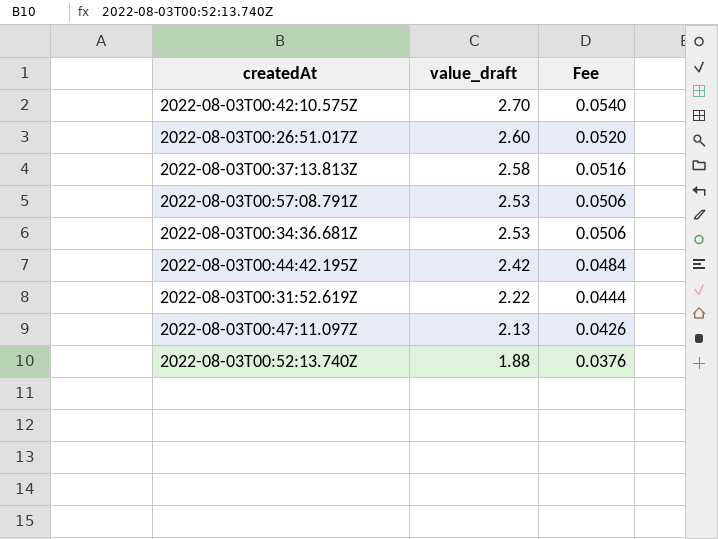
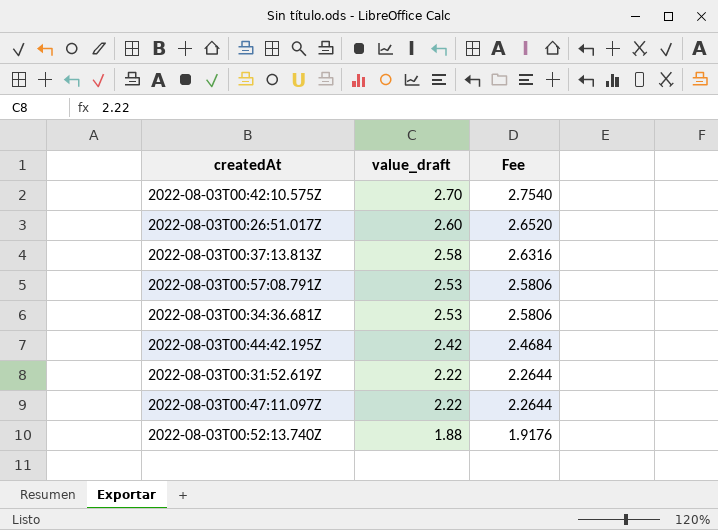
column Fee | formula: [value_draft] * 0.02 -> [value_draft] * 1.02
2022-08-03T00:47:11.097Z | value_draft: 2.13 -> 2.22

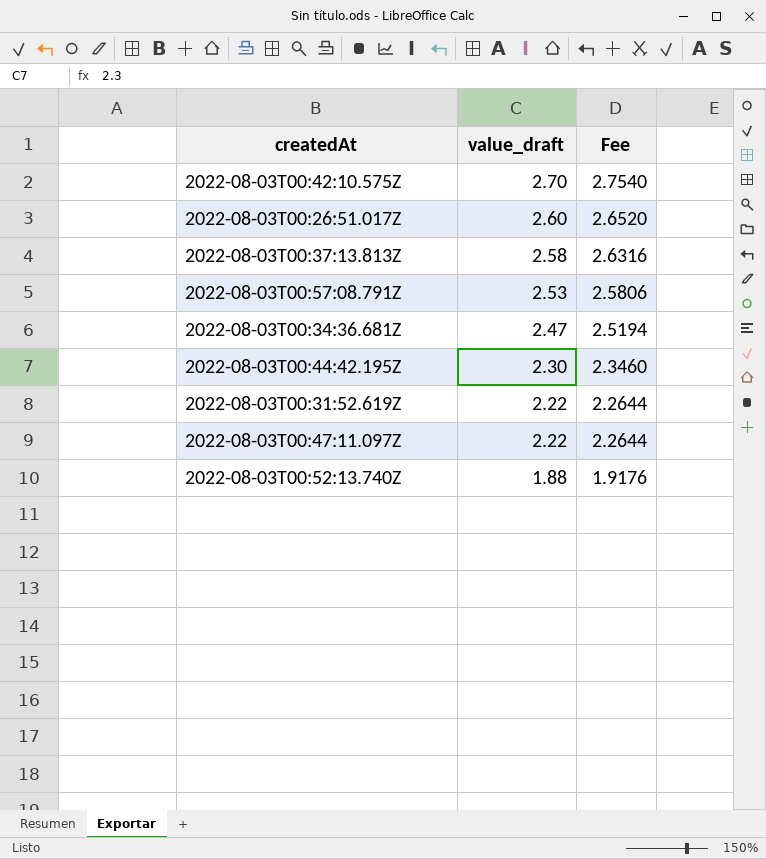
2022-08-03T00:34:36.681Z | value_draft: 2.53 -> 2.47
2022-08-03T00:34:36.681Z | Fee: 2.5806 -> 2.5194
2022-08-03T00:44:42.195Z | value_draft: 2.42 -> 2.30
2022-08-03T00:44:42.195Z | Fee: 2.4684 -> 2.3460

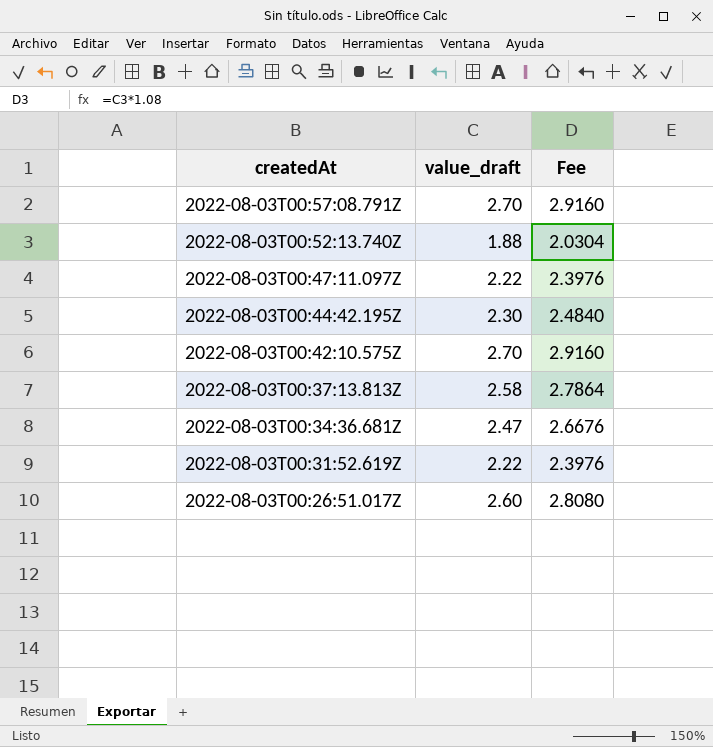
row order: value_draft descending -> createdAt descending
column Fee | formula: [value_draft] * 1.02 -> [value_draft] * 1.08
2022-08-03T00:57:08.791Z | value_draft: 2.53 -> 2.70

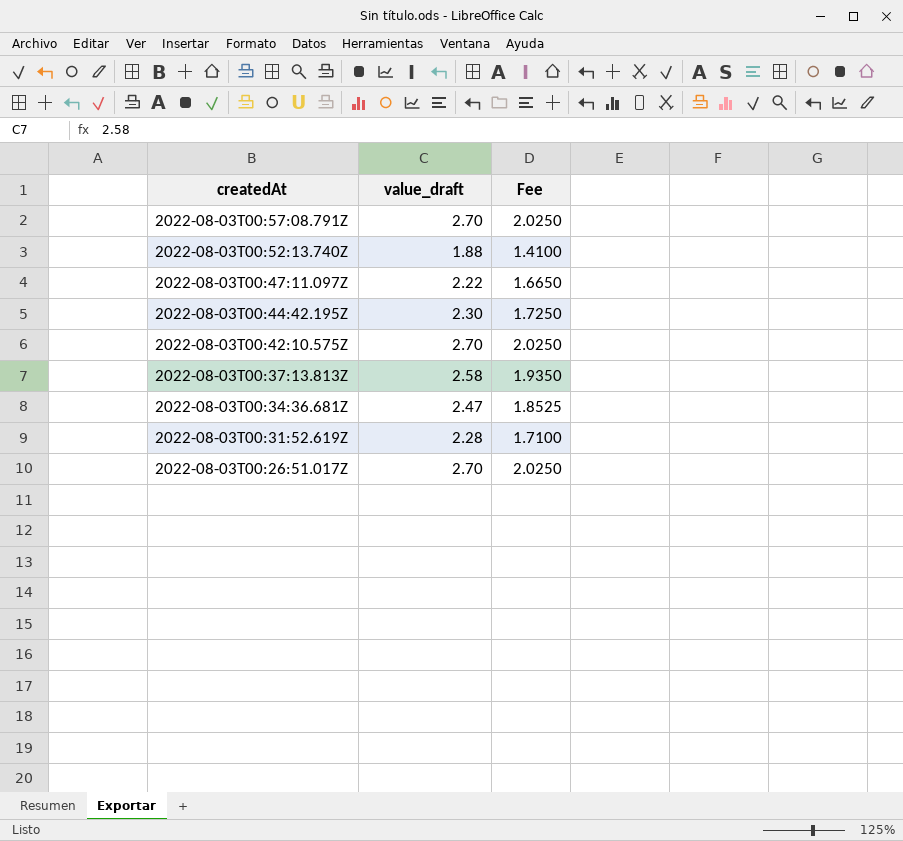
column Fee | formula: [value_draft] * 1.08 -> [value_draft] * 0.75
2022-08-03T00:31:52.619Z | value_draft: 2.22 -> 2.28
2022-08-03T00:26:51.017Z | value_draft: 2.60 -> 2.70

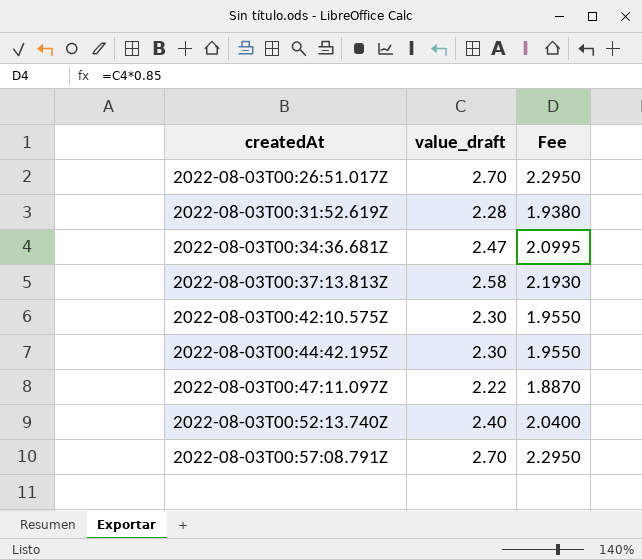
row order: createdAt descending -> createdAt ascending
column Fee | formula: [value_draft] * 0.75 -> [value_draft] * 0.85
2022-08-03T00:42:10.575Z | value_draft: 2.70 -> 2.30
2022-08-03T00:52:13.740Z | value_draft: 1.88 -> 2.40

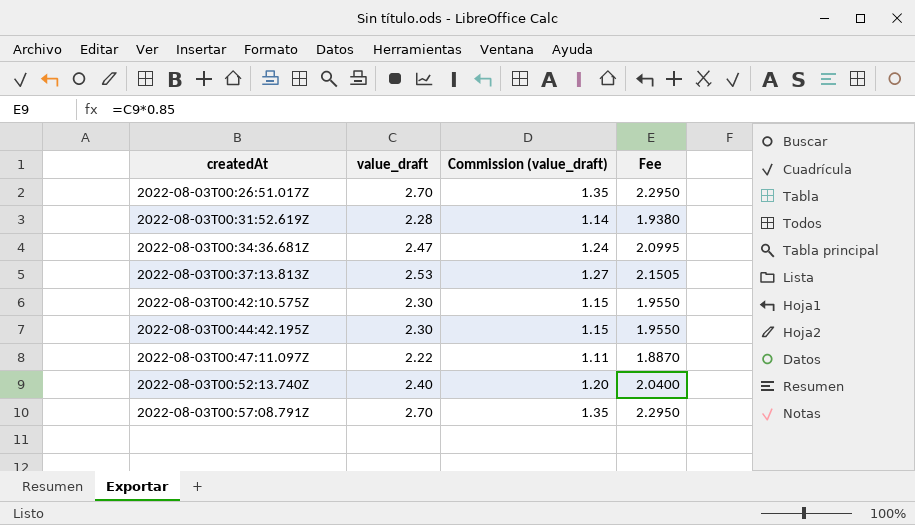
column Commission (value_draft) | formula: none -> [value_draft] * 0.5
2022-08-03T00:37:13.813Z | value_draft: 2.58 -> 2.53
2022-08-03T00:37:13.813Z | Fee: 2.1930 -> 2.1505

